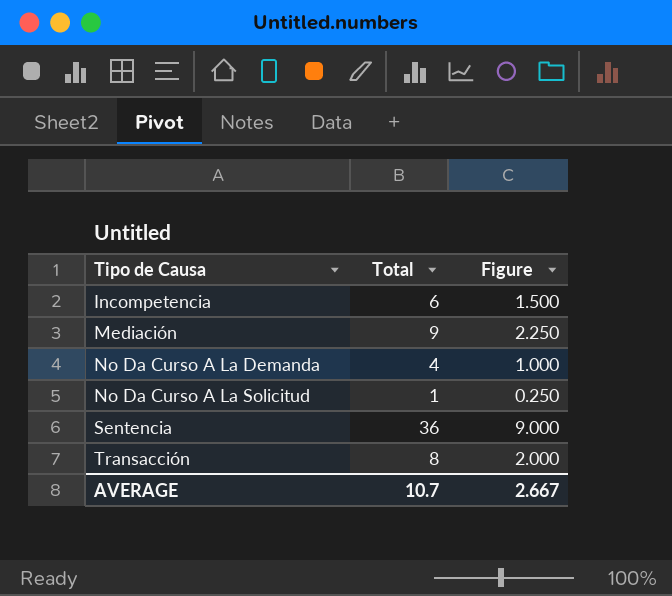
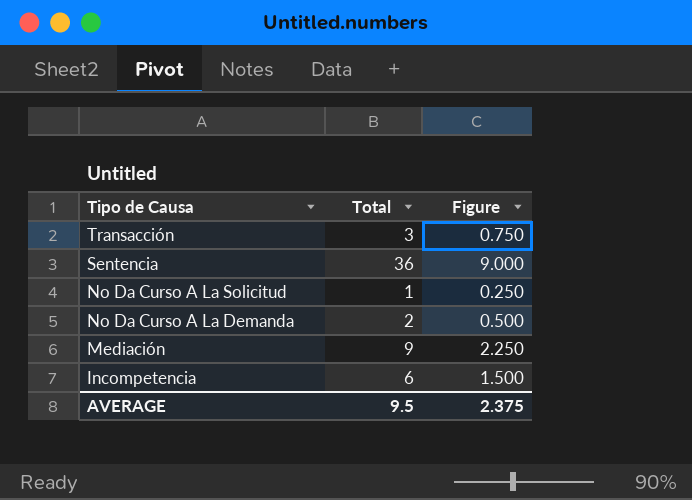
row order: Tipo de Causa ascending -> Tipo de Causa descending
Transacción | Total: 8 -> 3
Transacción | Figure: 2.000 -> 0.750
No Da Curso A La Demanda | Total: 4 -> 2
No Da Curso A La Demanda | Figure: 1.000 -> 0.500
AVERAGE | Total: 10.7 -> 9.5
AVERAGE | Figure: 2.667 -> 2.375

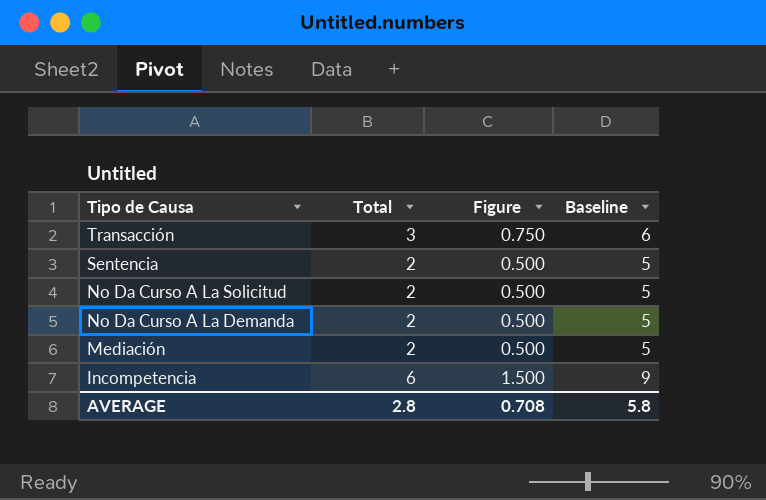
column Baseline | formula: none -> [Total] + 3
Sentencia | Total: 36 -> 2
Sentencia | Figure: 9.000 -> 0.500
No Da Curso A La Solicitud | Total: 1 -> 2
No Da Curso A La Solicitud | Figure: 0.250 -> 0.500
Mediación | Total: 9 -> 2
Mediación | Figure: 2.250 -> 0.500
AVERAGE | Total: 9.5 -> 2.8
AVERAGE | Figure: 2.375 -> 0.708

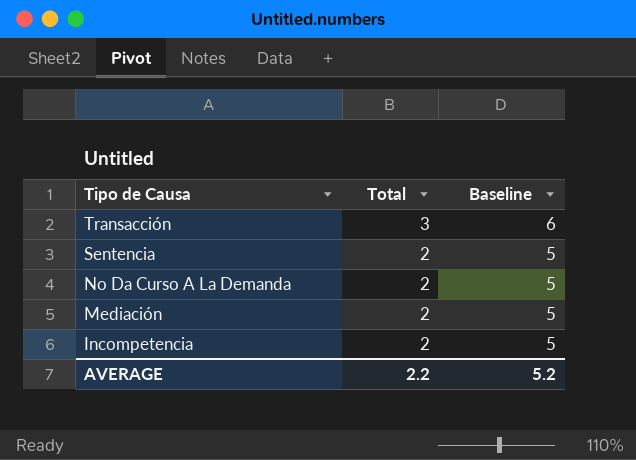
column Figure | formula: [Total] * 0.25 -> none
row No Da Curso A La Solicitud: 2 | 0.500 | 5 -> none
Incompetencia | Total: 6 -> 2
Incompetencia | Baseline: 9 -> 5
AVERAGE | Total: 2.8 -> 2.2
AVERAGE | Baseline: 5.8 -> 5.2

